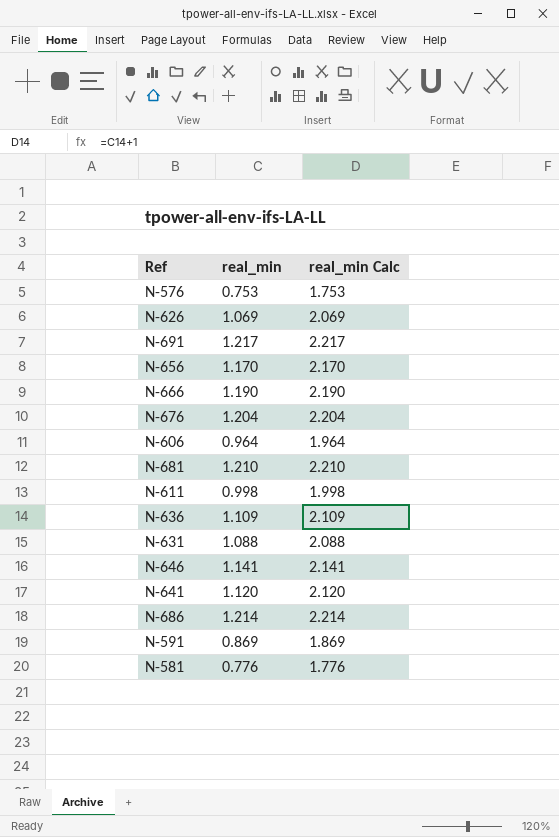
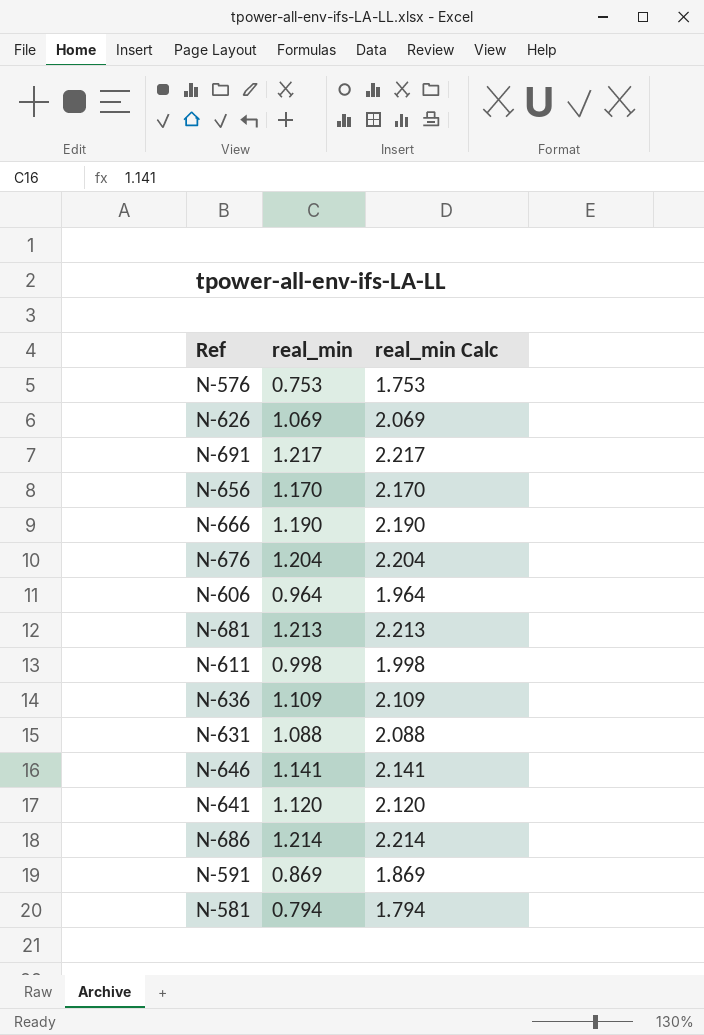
N-681 | real_min: 1.210 -> 1.213
N-681 | real_min Calc: 2.210 -> 2.213
N-581 | real_min: 0.776 -> 0.794
N-581 | real_min Calc: 1.776 -> 1.794

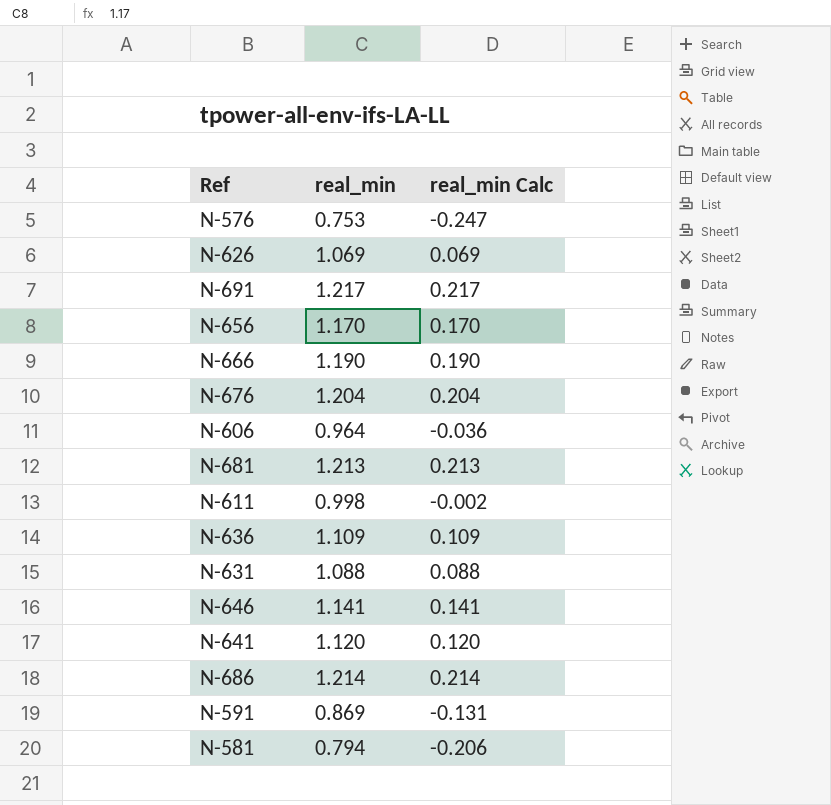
column real_min Calc | formula: [real_min] + 1 -> [real_min] - 1

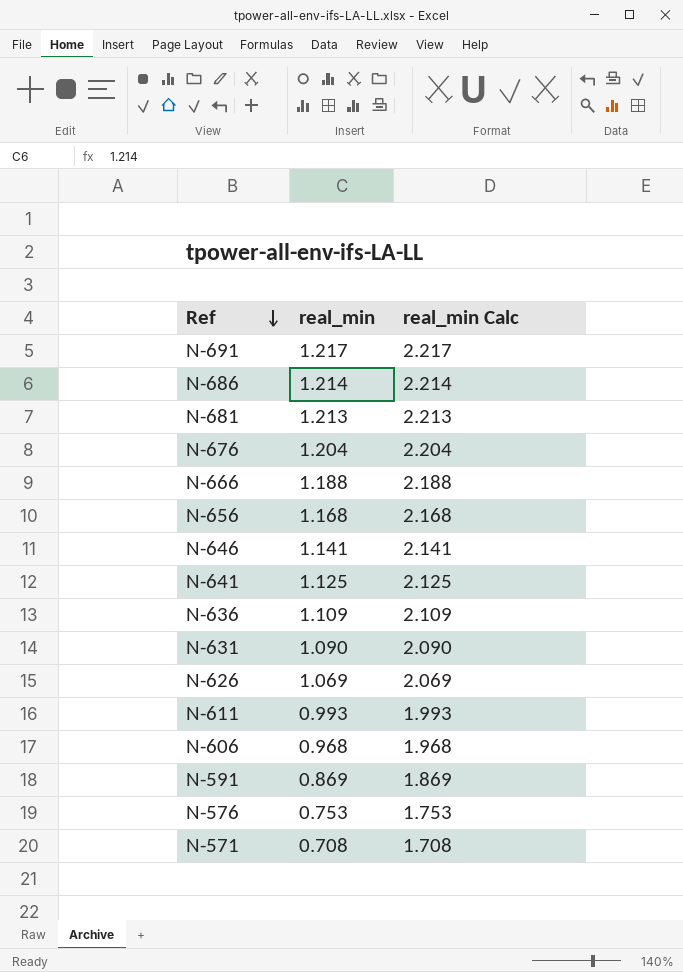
row order: none -> Ref descending
column real_min Calc | formula: [real_min] - 1 -> [real_min] + 1
row N-581: 0.794 | -0.206 -> none
N-666 | real_min: 1.190 -> 1.188
N-656 | real_min: 1.170 -> 1.168
N-641 | real_min: 1.120 -> 1.125
N-631 | real_min: 1.088 -> 1.090
N-611 | real_min: 0.998 -> 0.993
N-606 | real_min: 0.964 -> 0.968
row N-571: none -> 0.708 | 1.708

